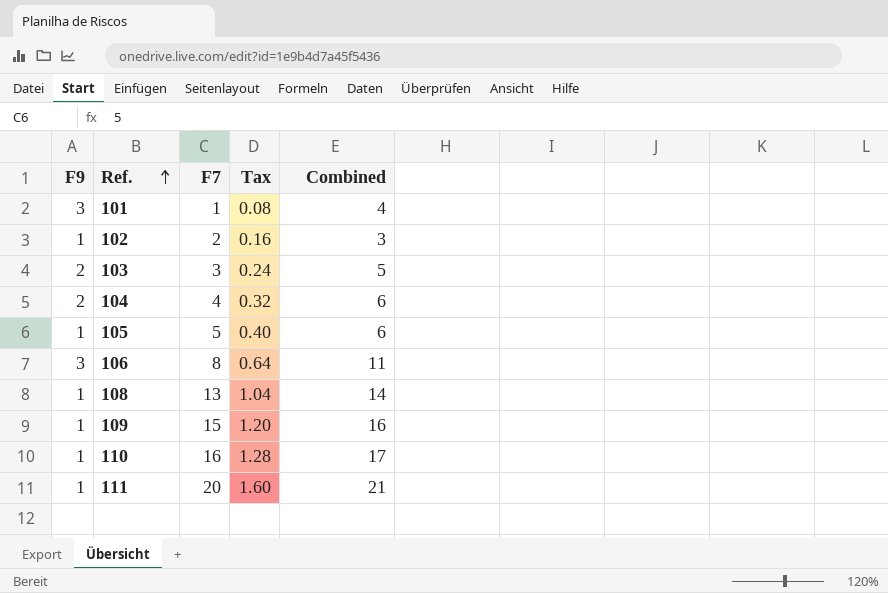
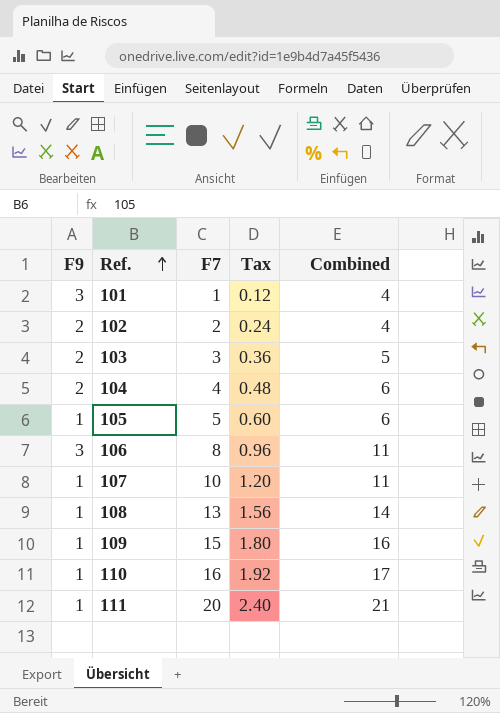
column Tax | formula: [F7] * 0.08 -> [F7] * 0.12
102 | F9: 1 -> 2
102 | Combined: 3 -> 4
row 107: none -> 1 | 10 | 1.20 | 11

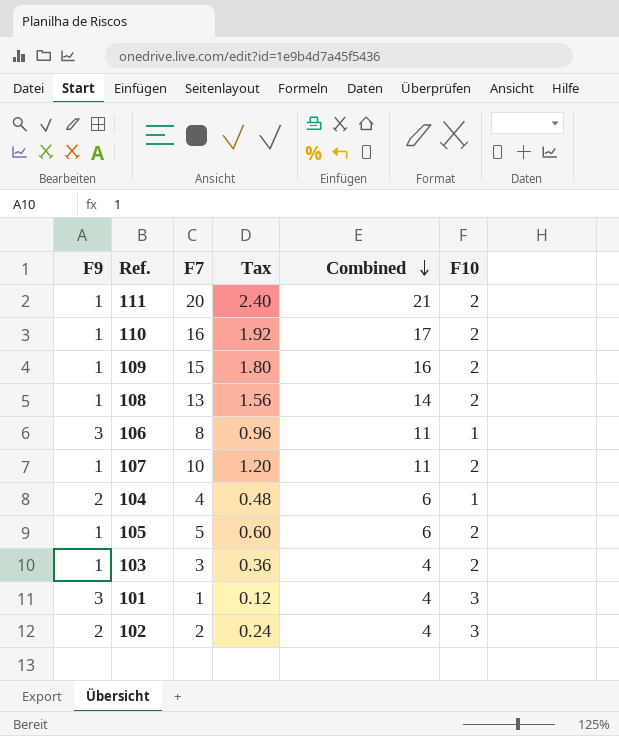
row order: Ref. ascending -> Combined descending
column F10 | position: none -> 6
103 | F9: 2 -> 1
103 | Combined: 5 -> 4

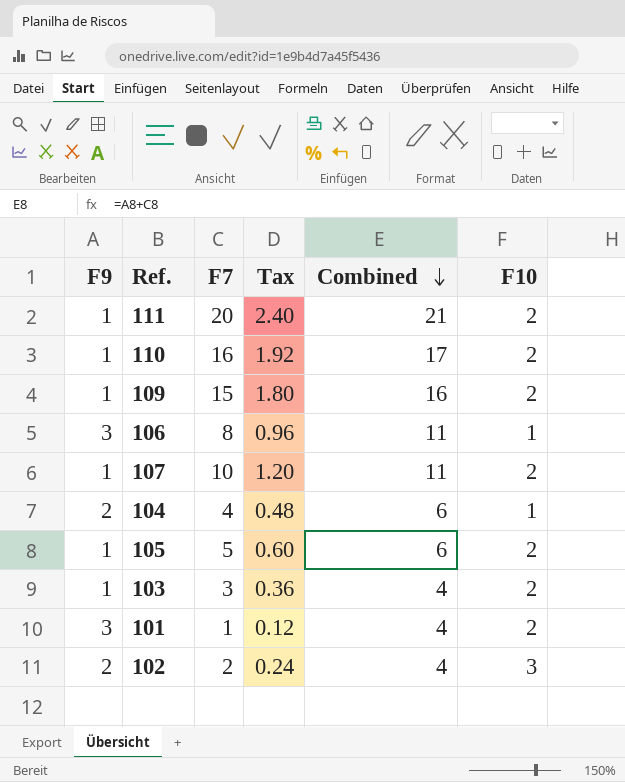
row 108: 1 | 13 | 1.56 | 14 | 2 -> none
101 | F10: 3 -> 2

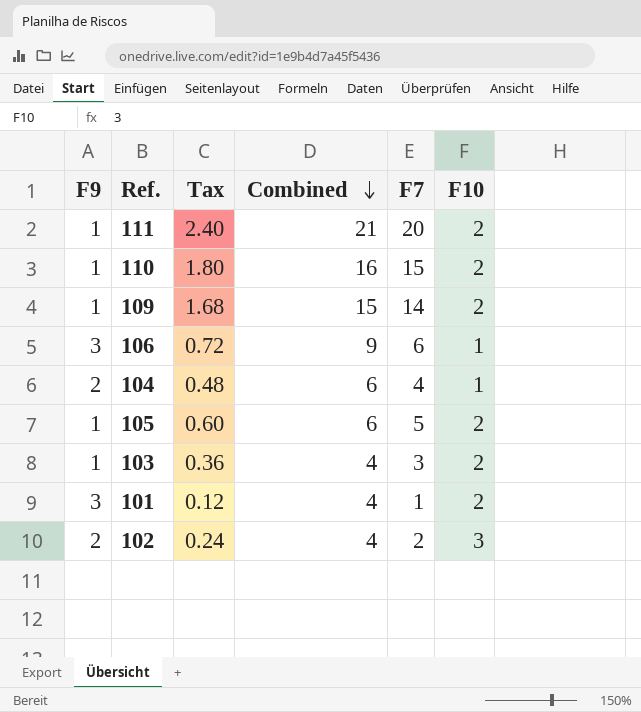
column F7 | position: 3 -> 5
row 107: 1 | 10 | 1.20 | 11 | 2 -> none
110 | Tax: 1.92 -> 1.80
110 | Combined: 17 -> 16
110 | F7: 16 -> 15
109 | Tax: 1.80 -> 1.68
109 | Combined: 16 -> 15
109 | F7: 15 -> 14
106 | Tax: 0.96 -> 0.72
106 | Combined: 11 -> 9
106 | F7: 8 -> 6

